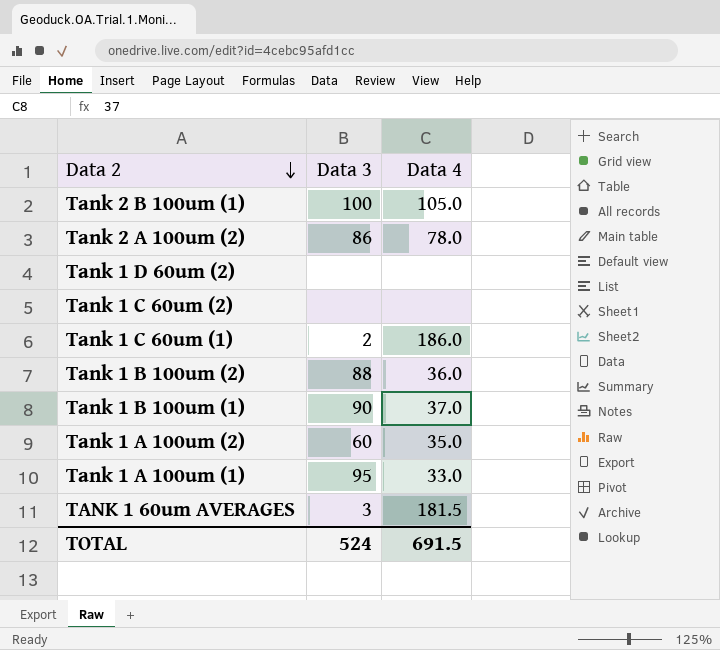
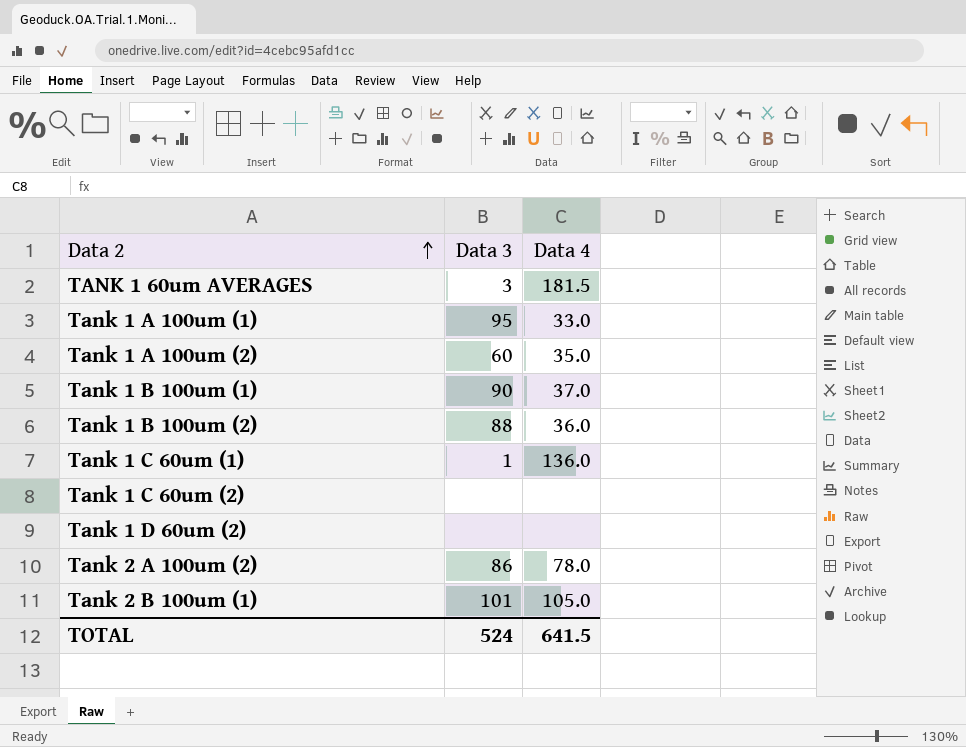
row order: Data 2 descending -> Data 2 ascending
Tank 1 C 60um (1) | Data 3: 2 -> 1
Tank 1 C 60um (1) | Data 4: 186.0 -> 136.0
Tank 2 B 100um (1) | Data 3: 100 -> 101
TOTAL | Data 4: 691.5 -> 641.5

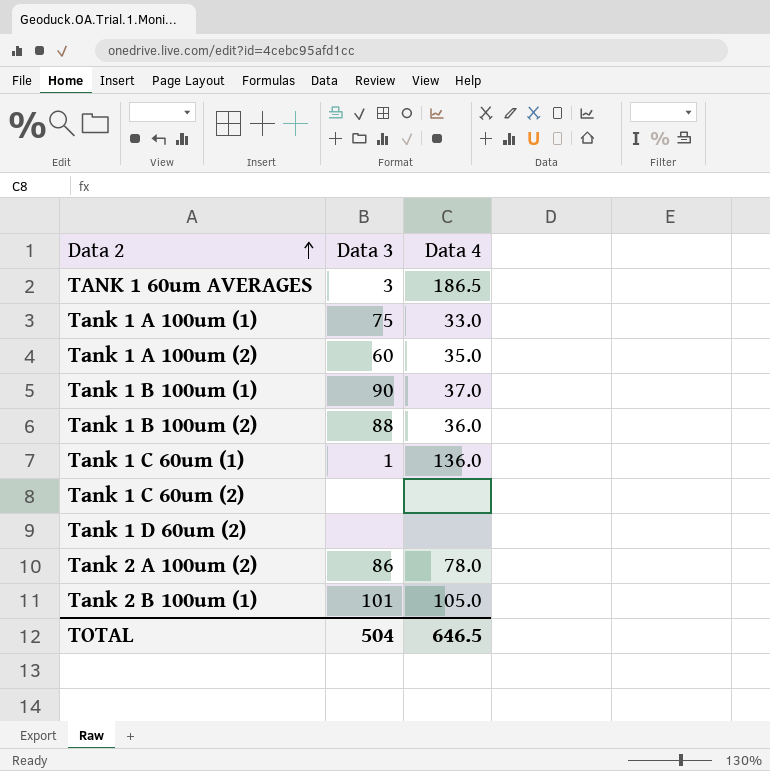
TANK 1 60um AVERAGES | Data 4: 181.5 -> 186.5
Tank 1 A 100um (1) | Data 3: 95 -> 75
TOTAL | Data 3: 524 -> 504
TOTAL | Data 4: 641.5 -> 646.5

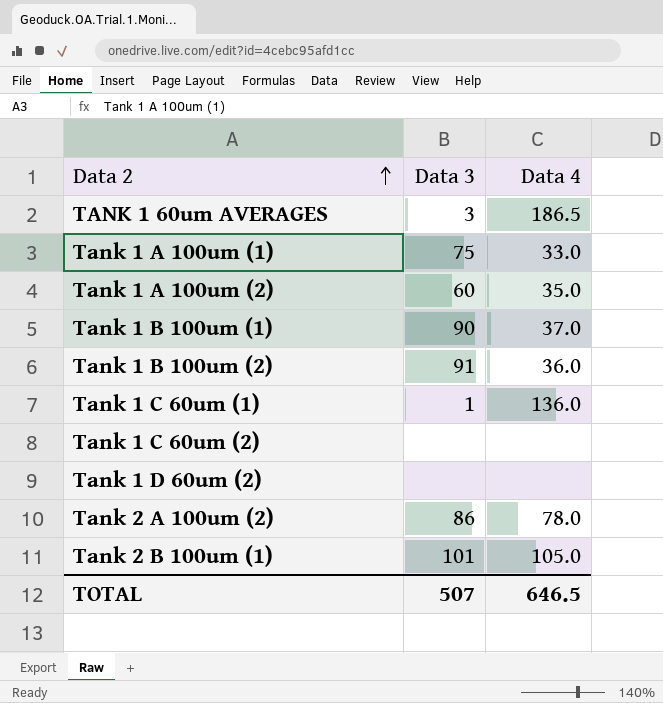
Tank 1 B 100um (2) | Data 3: 88 -> 91
TOTAL | Data 3: 504 -> 507

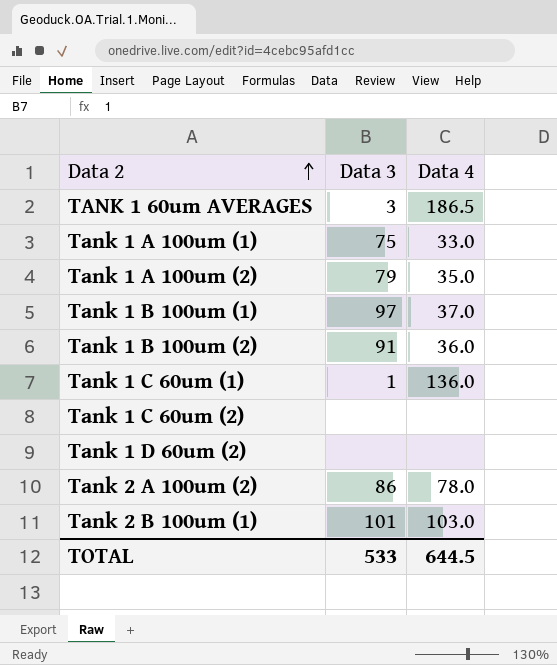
Tank 1 A 100um (2) | Data 3: 60 -> 79
Tank 1 B 100um (1) | Data 3: 90 -> 97
Tank 2 B 100um (1) | Data 4: 105.0 -> 103.0
TOTAL | Data 3: 507 -> 533
TOTAL | Data 4: 646.5 -> 644.5

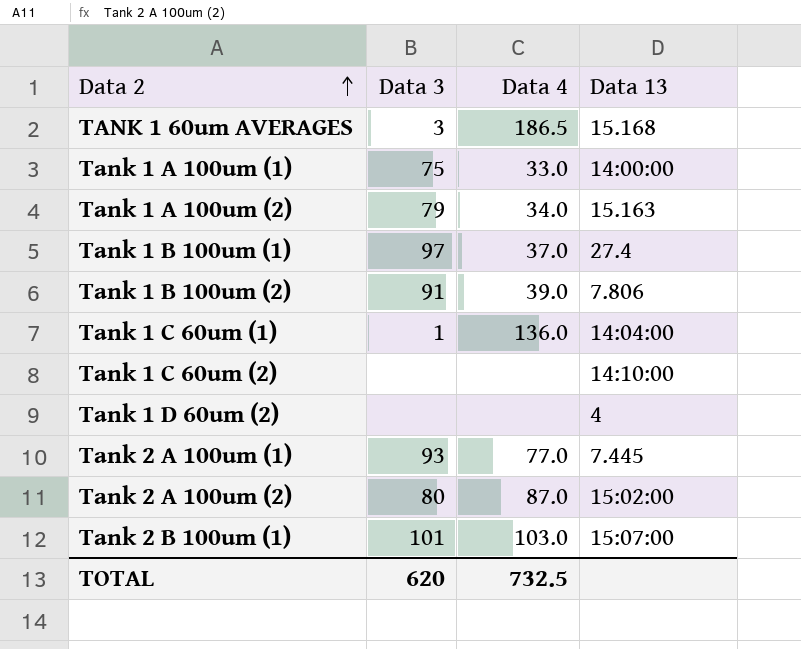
column Data 13 | position: none -> 4
Tank 1 A 100um (2) | Data 4: 35.0 -> 34.0
Tank 1 B 100um (2) | Data 4: 36.0 -> 39.0
row Tank 2 A 100um (1): none -> 93 | 77.0 | 7.445
Tank 2 A 100um (2) | Data 3: 86 -> 80
Tank 2 A 100um (2) | Data 4: 78.0 -> 87.0
TOTAL | Data 3: 533 -> 620
TOTAL | Data 4: 644.5 -> 732.5

